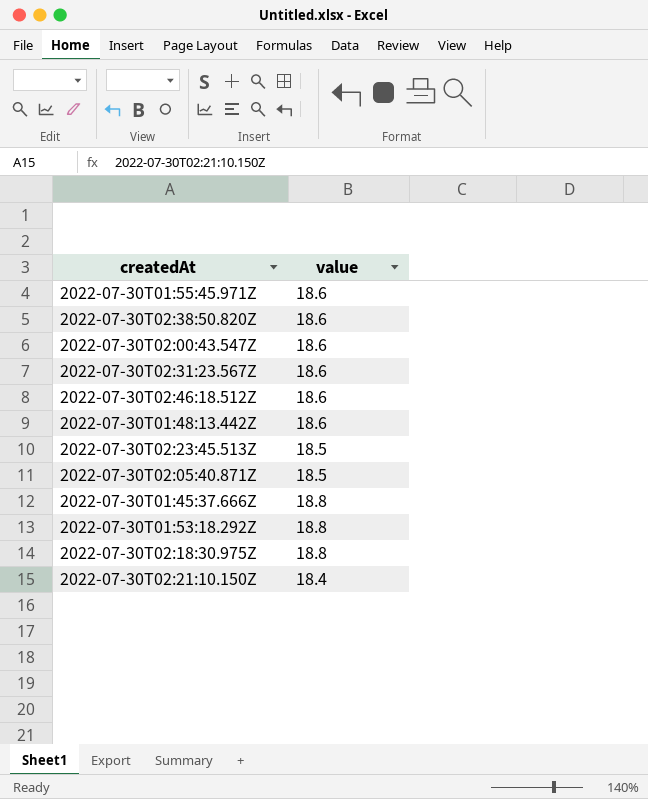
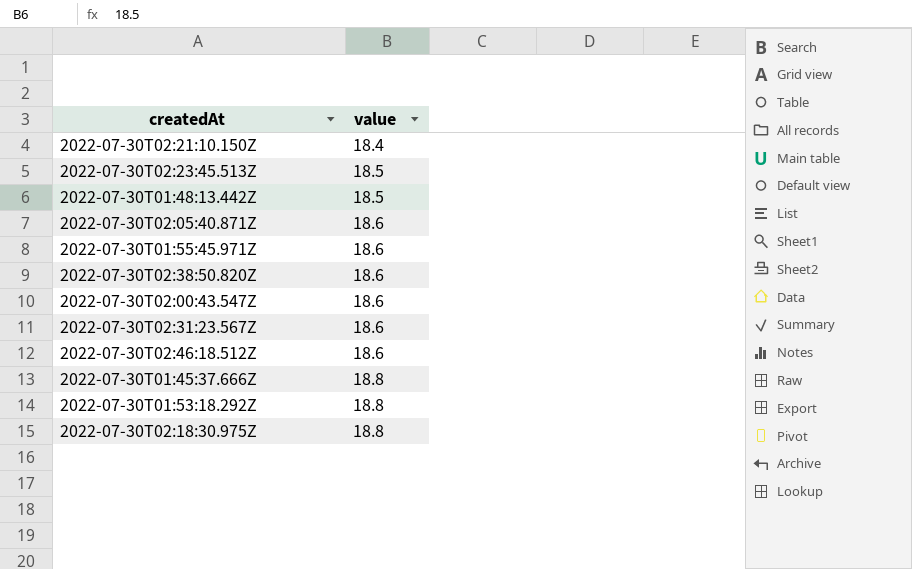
row order: none -> value ascending
2022-07-30T01:48:13.442Z | value: 18.6 -> 18.5
2022-07-30T02:05:40.871Z | value: 18.5 -> 18.6

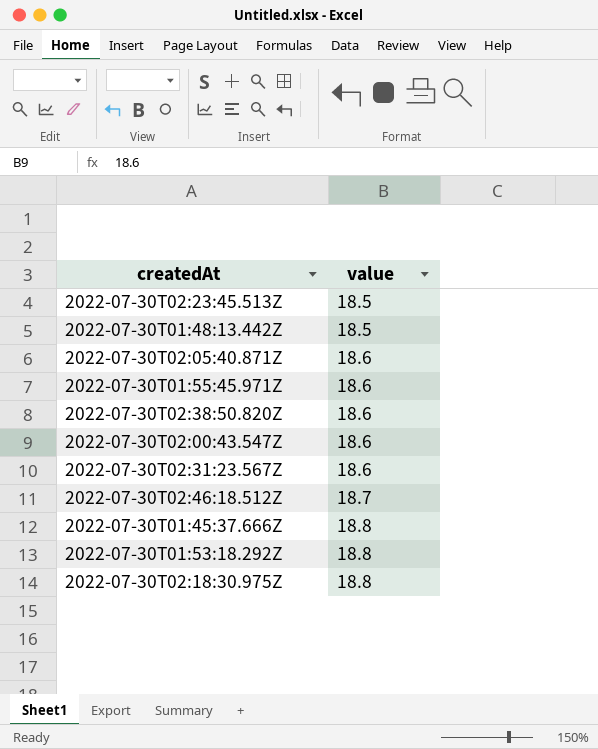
row 2022-07-30T02:21:10.150Z: 18.4 -> none
2022-07-30T02:46:18.512Z | value: 18.6 -> 18.7

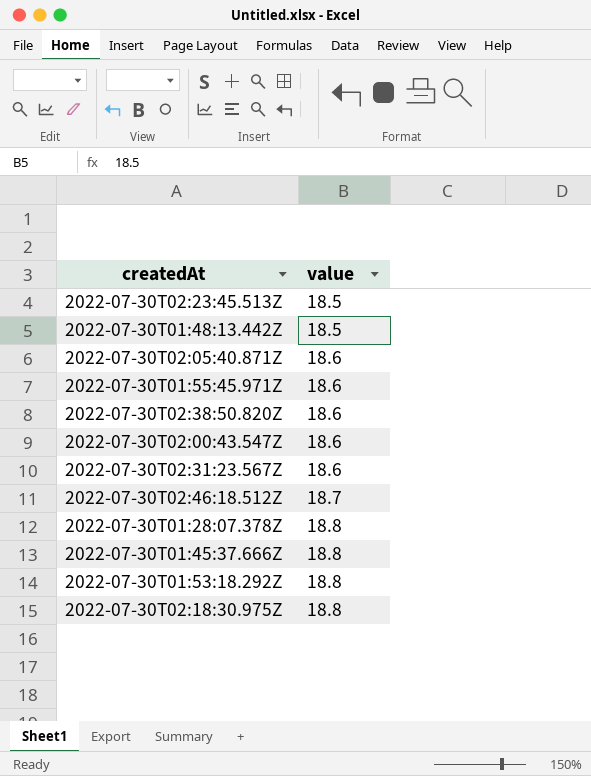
row 2022-07-30T01:28:07.378Z: none -> 18.8

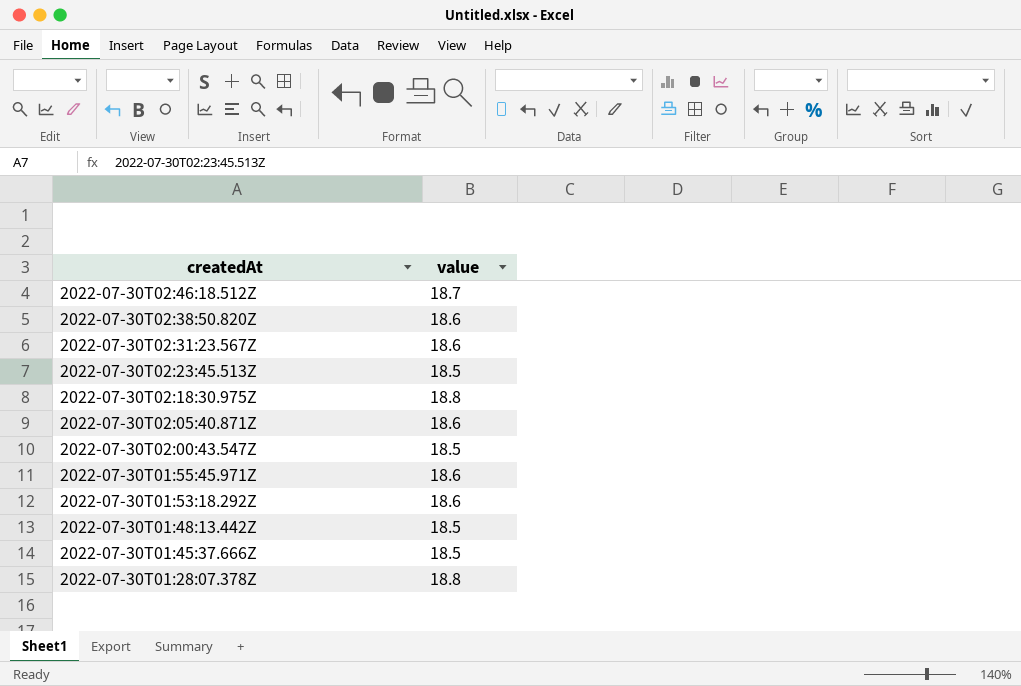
row order: value ascending -> createdAt descending
2022-07-30T02:00:43.547Z | value: 18.6 -> 18.5
2022-07-30T01:53:18.292Z | value: 18.8 -> 18.6
2022-07-30T01:45:37.666Z | value: 18.8 -> 18.5

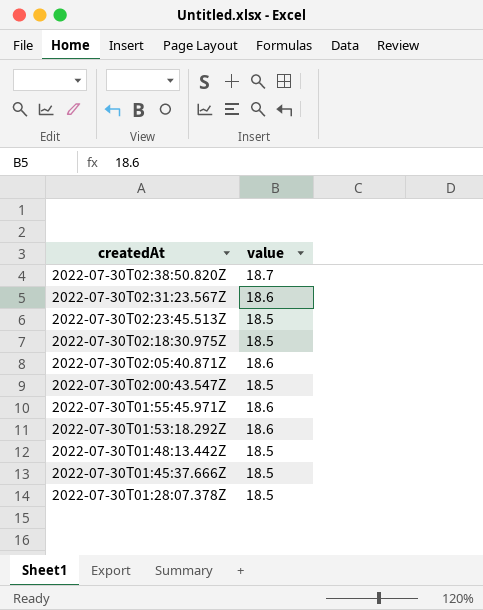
row 2022-07-30T02:46:18.512Z: 18.7 -> none
2022-07-30T02:38:50.820Z | value: 18.6 -> 18.7
2022-07-30T02:18:30.975Z | value: 18.8 -> 18.5
2022-07-30T01:28:07.378Z | value: 18.8 -> 18.5

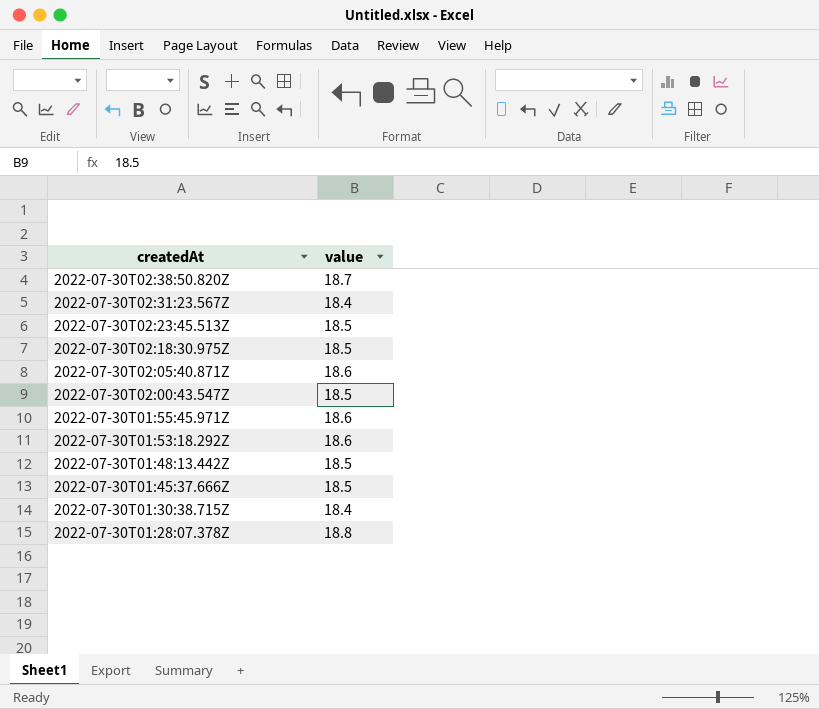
2022-07-30T02:31:23.567Z | value: 18.6 -> 18.4
row 2022-07-30T01:30:38.715Z: none -> 18.4
2022-07-30T01:28:07.378Z | value: 18.5 -> 18.8

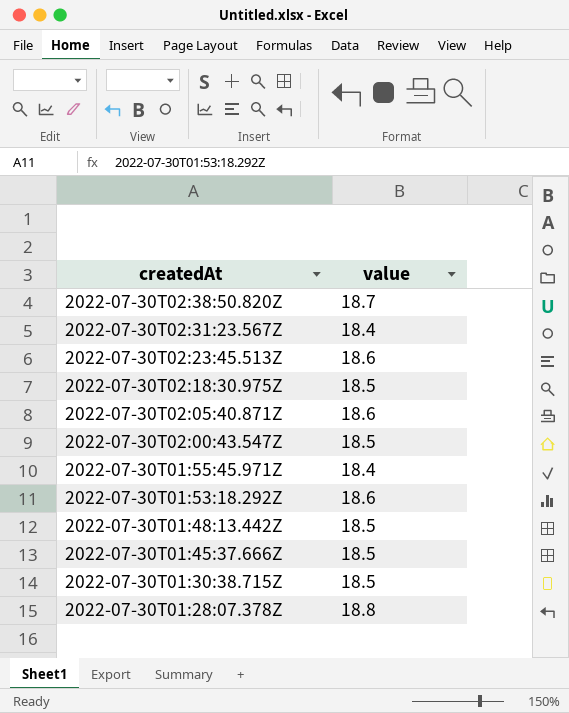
2022-07-30T02:23:45.513Z | value: 18.5 -> 18.6
2022-07-30T01:55:45.971Z | value: 18.6 -> 18.4
2022-07-30T01:30:38.715Z | value: 18.4 -> 18.5

